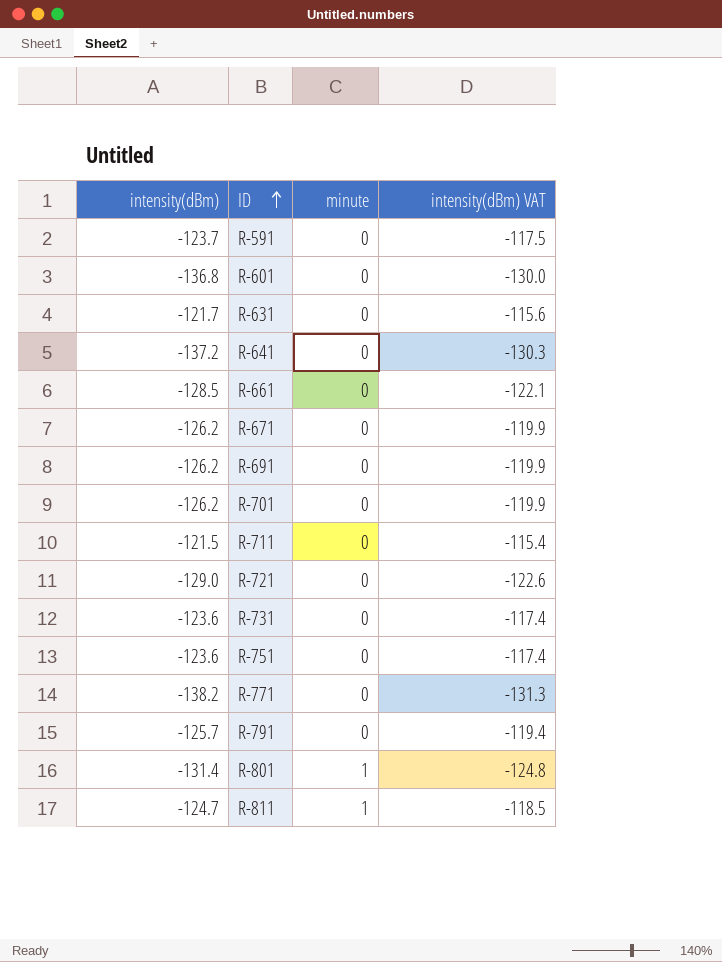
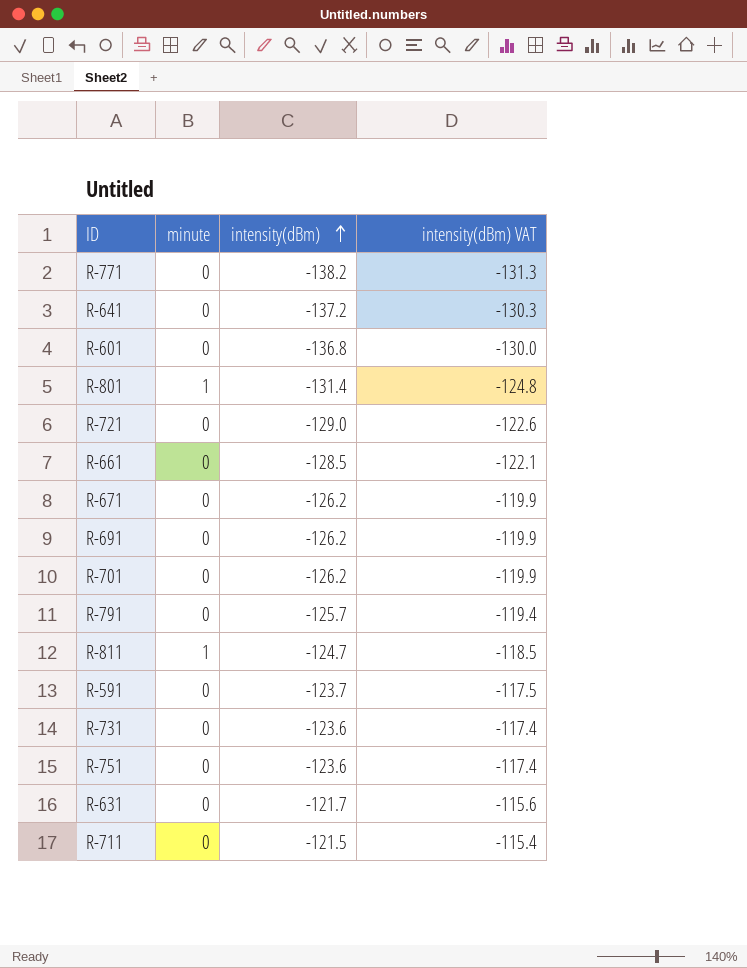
row order: ID ascending -> intensity(dBm) ascending
column intensity(dBm) | position: 1 -> 3

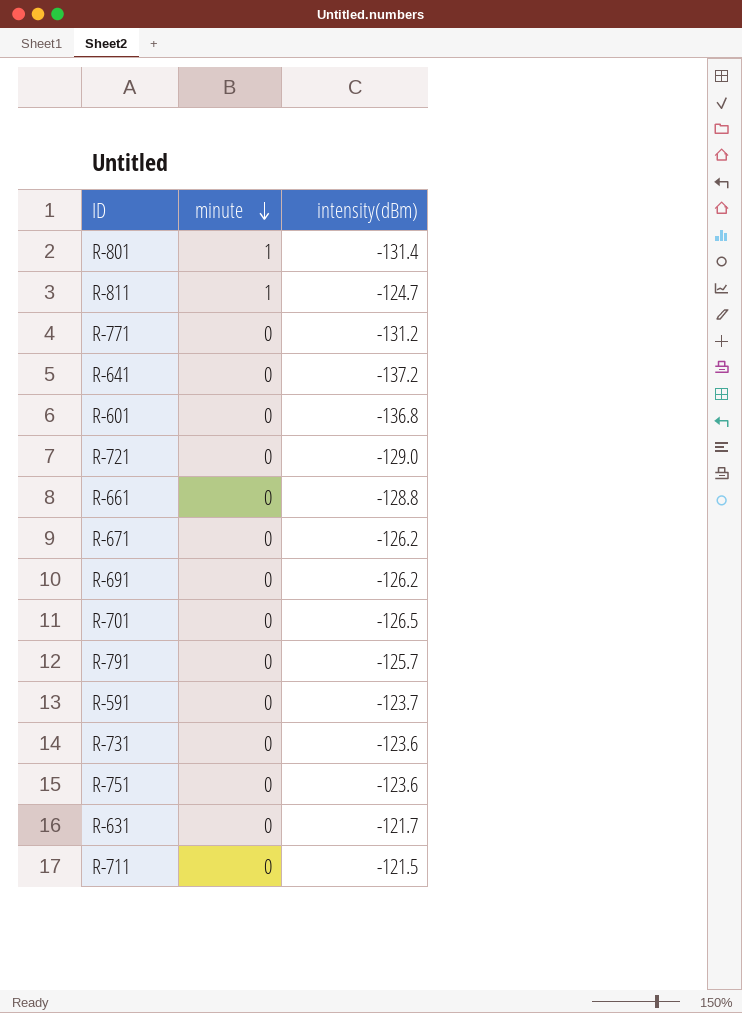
row order: intensity(dBm) ascending -> minute descending
column intensity(dBm) VAT | formula: [intensity(dBm)] * 0.95 -> none
R-771 | intensity(dBm): -138.2 -> -131.2
R-661 | intensity(dBm): -128.5 -> -128.8
R-701 | intensity(dBm): -126.2 -> -126.5

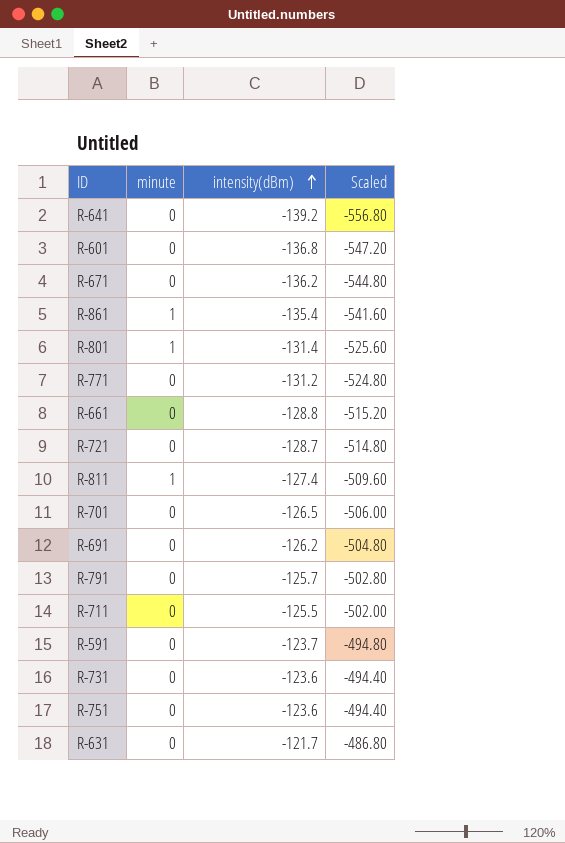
row order: minute descending -> intensity(dBm) ascending
column Scaled | formula: none -> [intensity(dBm)] * 4
R-641 | intensity(dBm): -137.2 -> -139.2
R-671 | intensity(dBm): -126.2 -> -136.2
row R-861: none -> 1 | -135.4 | -541.60
R-721 | intensity(dBm): -129.0 -> -128.7
R-811 | intensity(dBm): -124.7 -> -127.4
R-711 | intensity(dBm): -121.5 -> -125.5

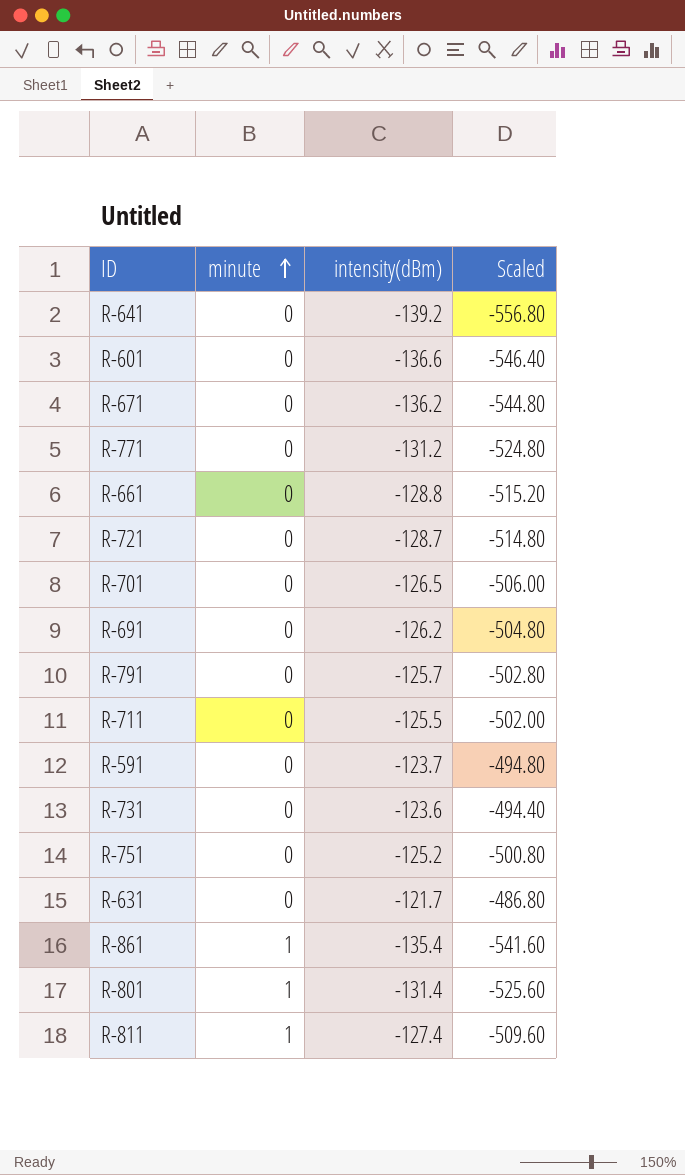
row order: intensity(dBm) ascending -> minute ascending
R-601 | intensity(dBm): -136.8 -> -136.6
R-601 | Scaled: -547.20 -> -546.40
R-751 | intensity(dBm): -123.6 -> -125.2
R-751 | Scaled: -494.40 -> -500.80

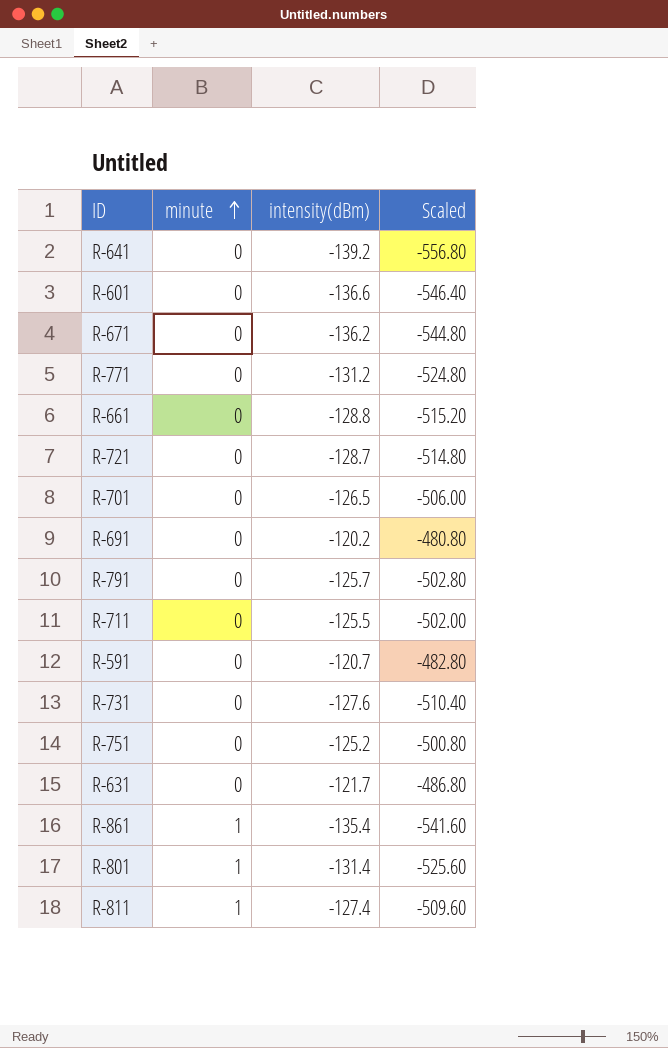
R-691 | intensity(dBm): -126.2 -> -120.2
R-691 | Scaled: -504.80 -> -480.80
R-591 | intensity(dBm): -123.7 -> -120.7
R-591 | Scaled: -494.80 -> -482.80
R-731 | intensity(dBm): -123.6 -> -127.6
R-731 | Scaled: -494.40 -> -510.40

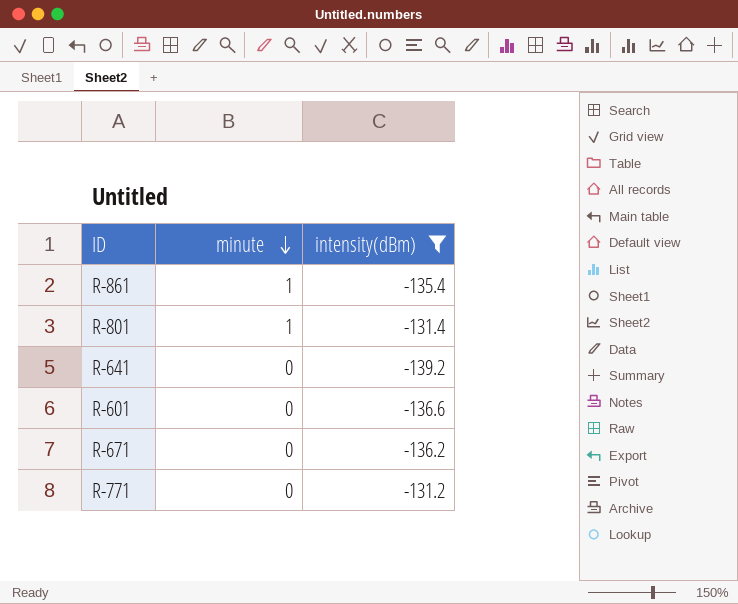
filter: none -> intensity(dBm) <= -131.2
row order: minute ascending -> minute descending
column Scaled | formula: [intensity(dBm)] * 4 -> none

